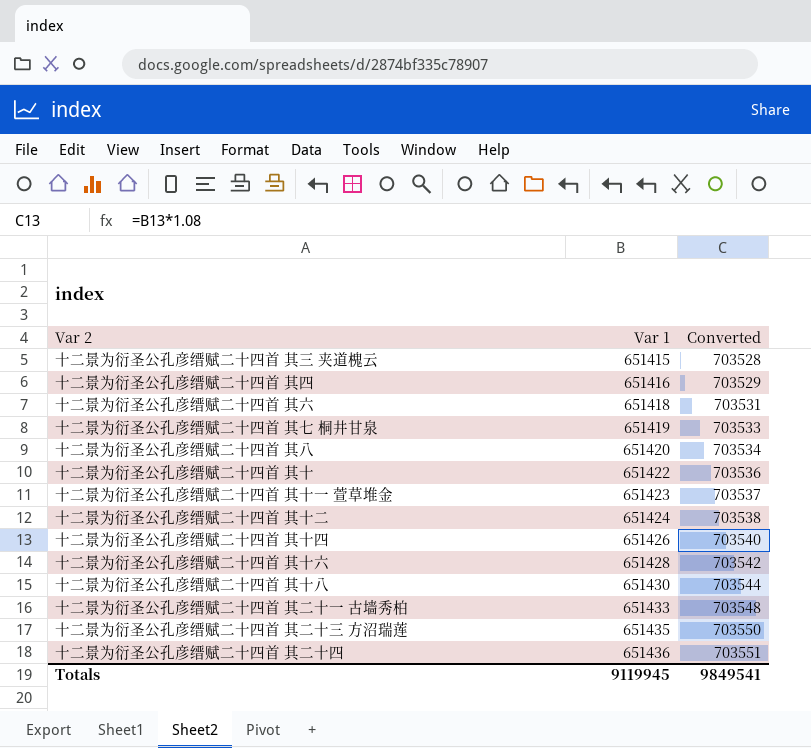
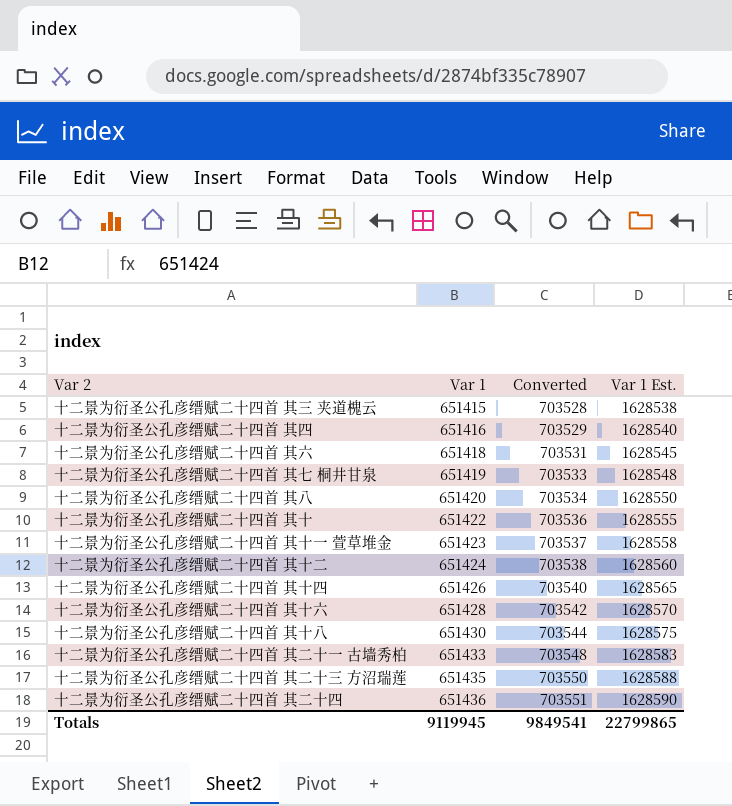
column Var 1 Est. | formula: none -> [Var 1] * 2.5

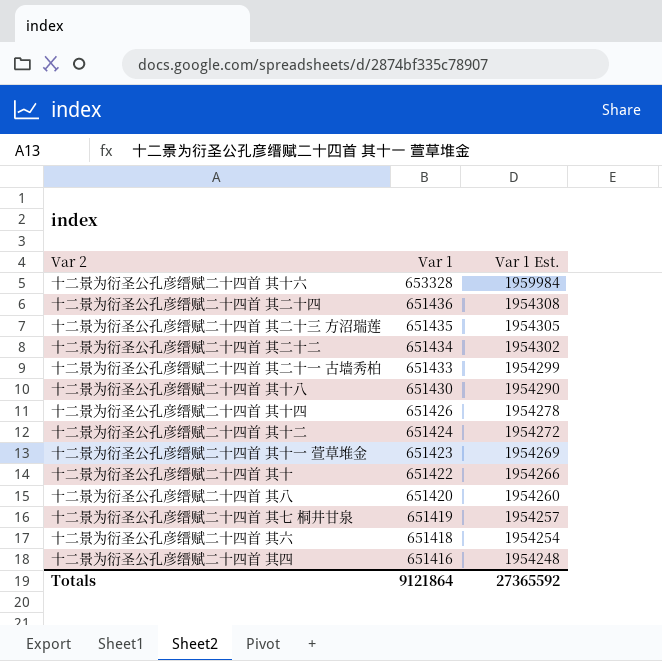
row order: Var 1 ascending -> Var 1 descending
column Converted | formula: [Var 1] * 1.08 -> none
column Var 1 Est. | formula: [Var 1] * 2.5 -> [Var 1] * 3
row 十二景为衍圣公孔彦缙赋二十四首 其三 夹道槐云: 651415 | 703528 | 1628538 -> none
十二景为衍圣公孔彦缙赋二十四首 其十六 | Var 1: 651428 -> 653328
row 十二景为衍圣公孔彦缙赋二十四首 其二十二: none -> 651434 | 1954302
Totals | Var 1: 9119945 -> 9121864
Totals | Var 1 Est.: 22799865 -> 27365592

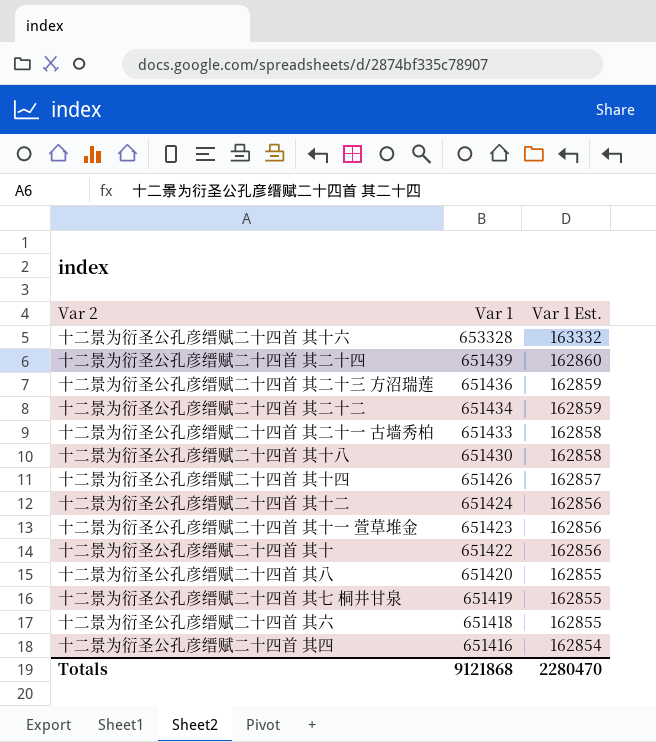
column Var 1 Est. | formula: [Var 1] * 3 -> [Var 1] * 0.25
十二景为衍圣公孔彦缙赋二十四首 其二十四 | Var 1: 651436 -> 651439
十二景为衍圣公孔彦缙赋二十四首 其二十三 方沼瑞莲 | Var 1: 651435 -> 651436
Totals | Var 1: 9121864 -> 9121868
Totals | Var 1 Est.: 27365592 -> 2280470

